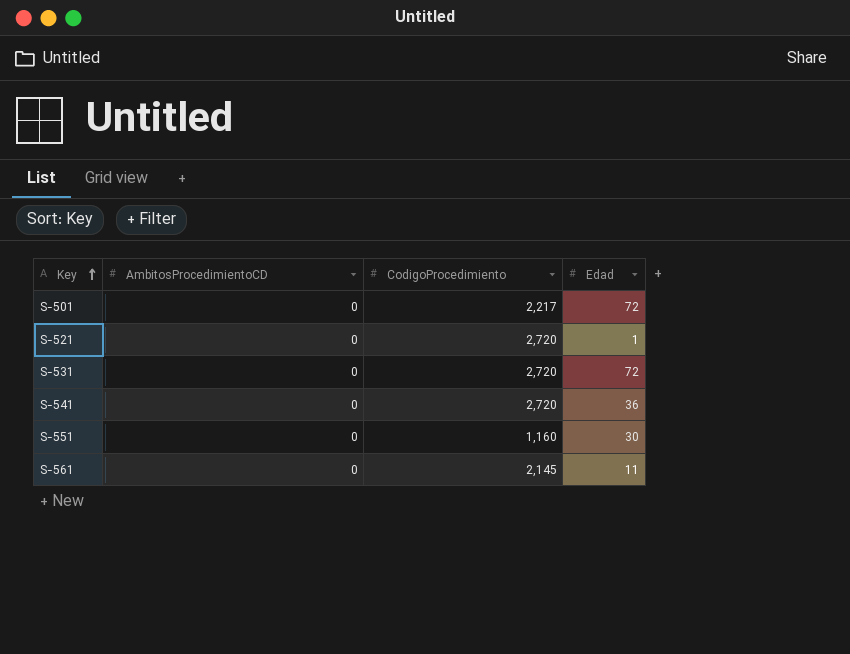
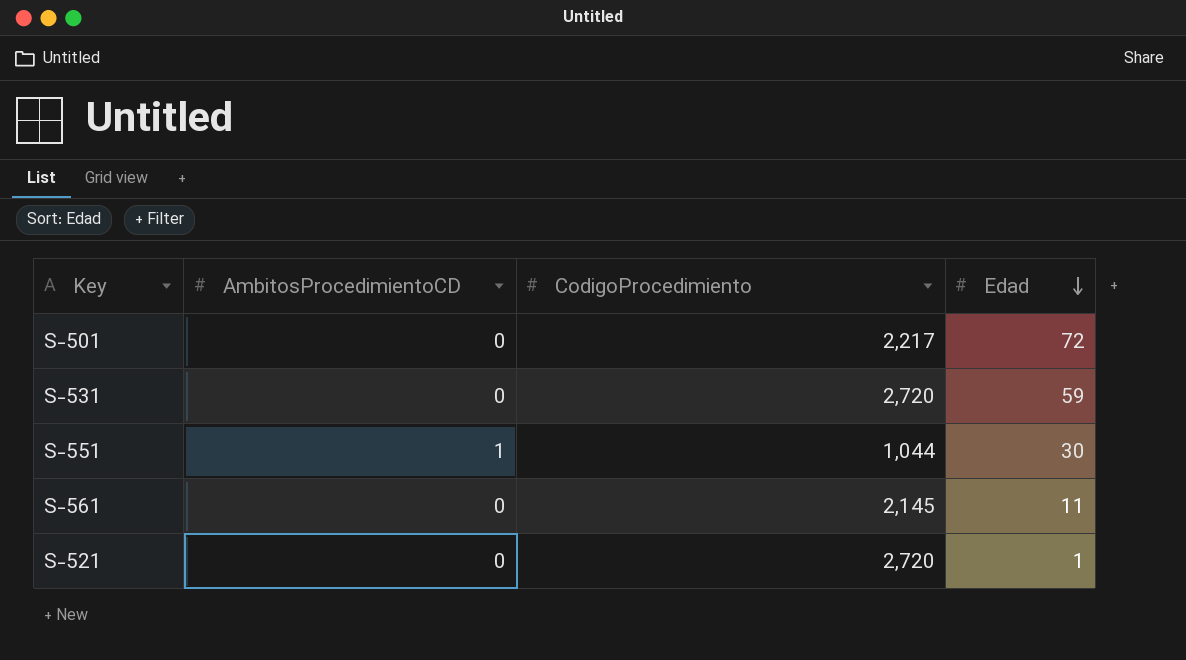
row order: Key ascending -> Edad descending
row S-541: 0 | 2,720 | 36 -> none
S-531 | Edad: 72 -> 59
S-551 | AmbitosProcedimientoCD: 0 -> 1
S-551 | CodigoProcedimiento: 1,160 -> 1,044

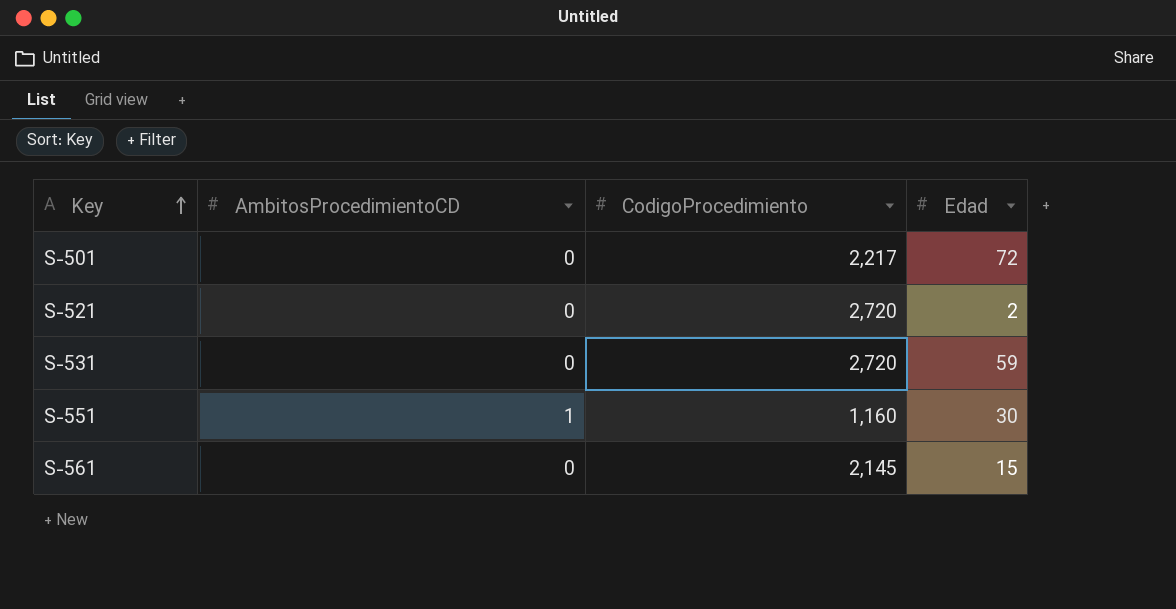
row order: Edad descending -> Key ascending
S-521 | Edad: 1 -> 2
S-551 | CodigoProcedimiento: 1,044 -> 1,160
S-561 | Edad: 11 -> 15

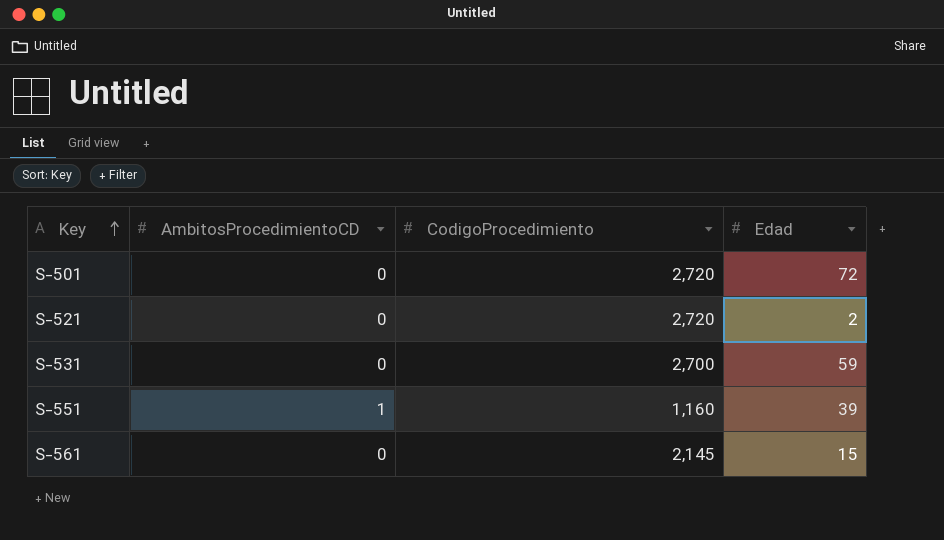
S-501 | CodigoProcedimiento: 2,217 -> 2,720
S-531 | CodigoProcedimiento: 2,720 -> 2,700
S-551 | Edad: 30 -> 39

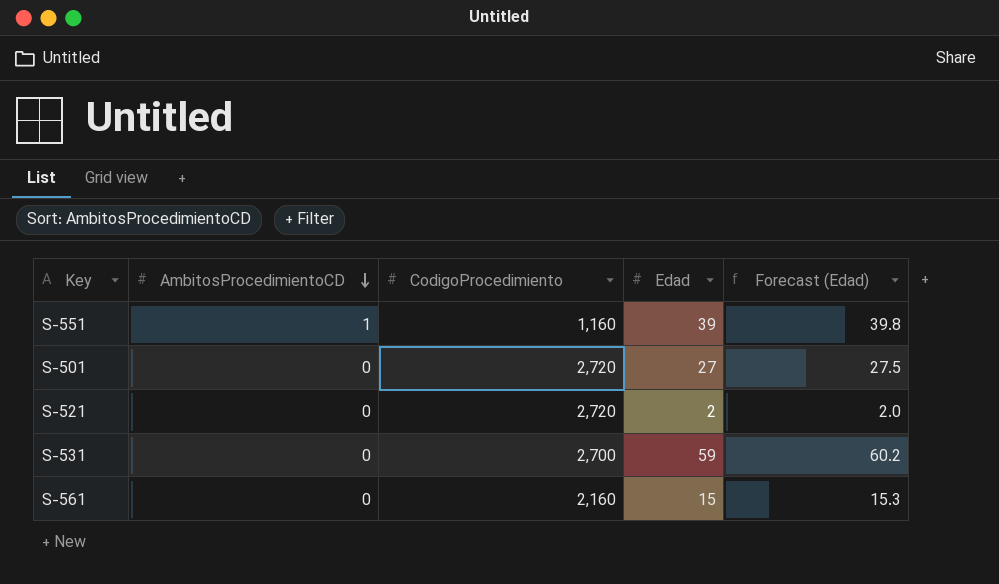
row order: Key ascending -> AmbitosProcedimientoCD descending
column Forecast (Edad) | formula: none -> [Edad] * 1.02
S-501 | Edad: 72 -> 27
S-561 | CodigoProcedimiento: 2,145 -> 2,160

